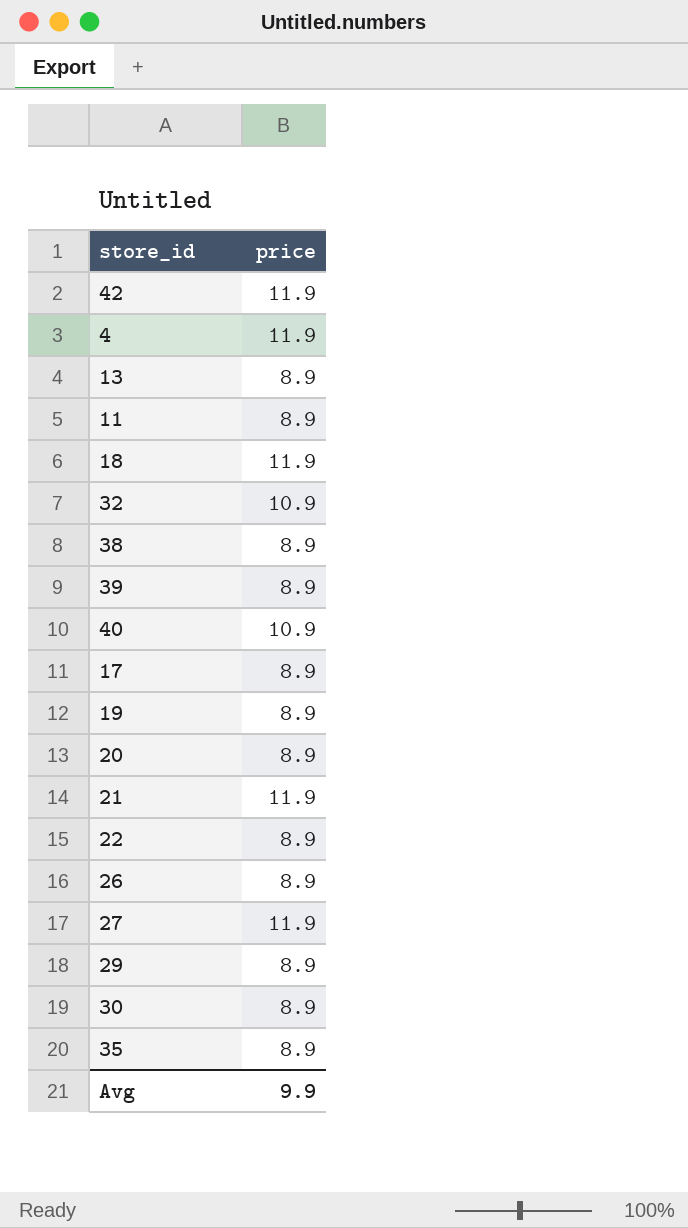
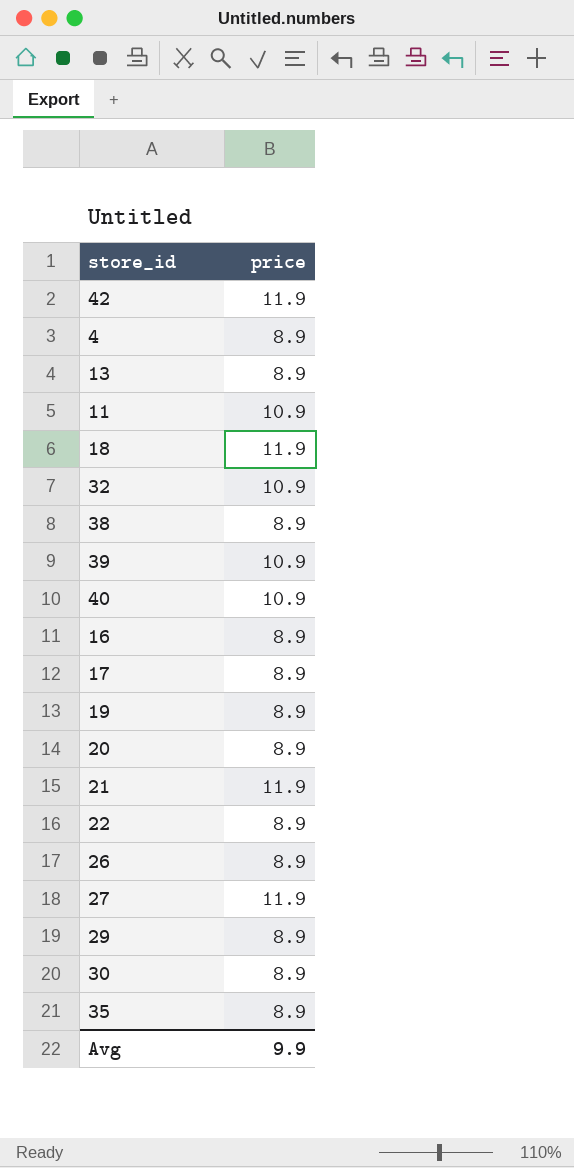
4 | price: 11.9 -> 8.9
11 | price: 8.9 -> 10.9
39 | price: 8.9 -> 10.9
row 16: none -> 8.9

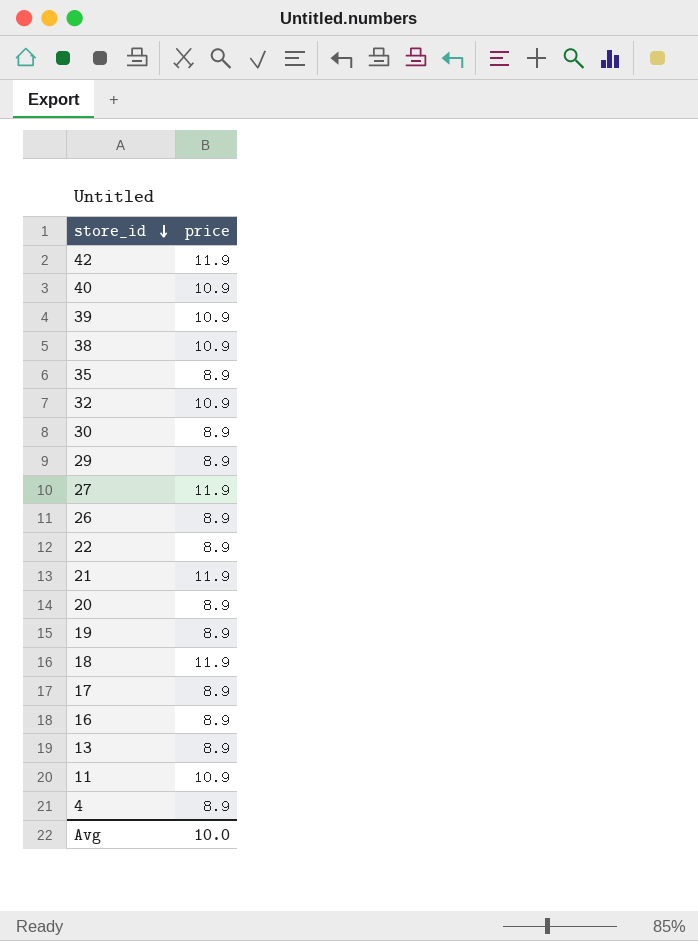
row order: none -> store_id descending
38 | price: 8.9 -> 10.9
Avg | price: 9.9 -> 10.0

